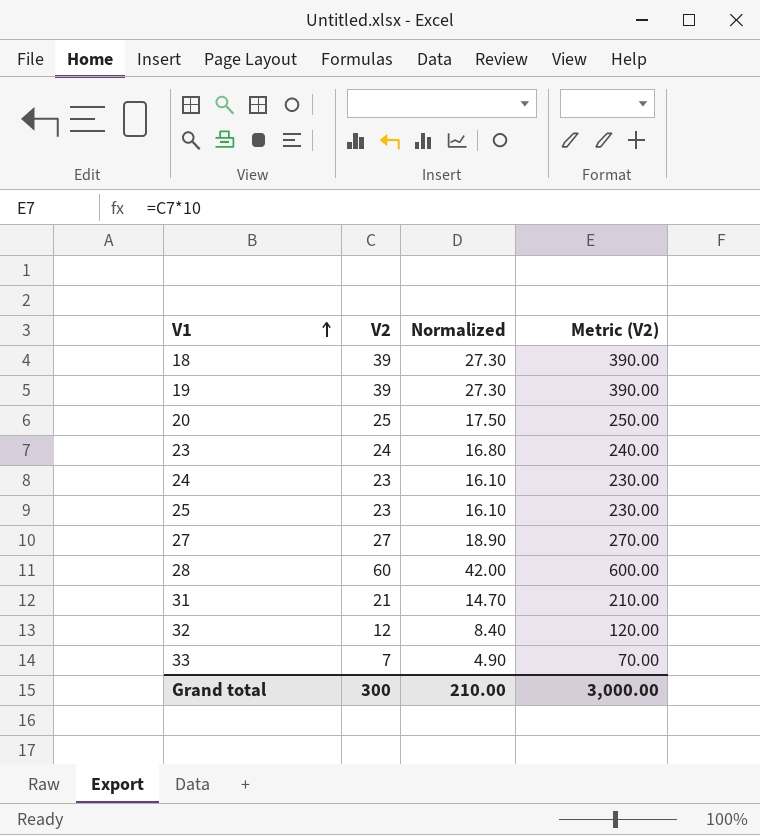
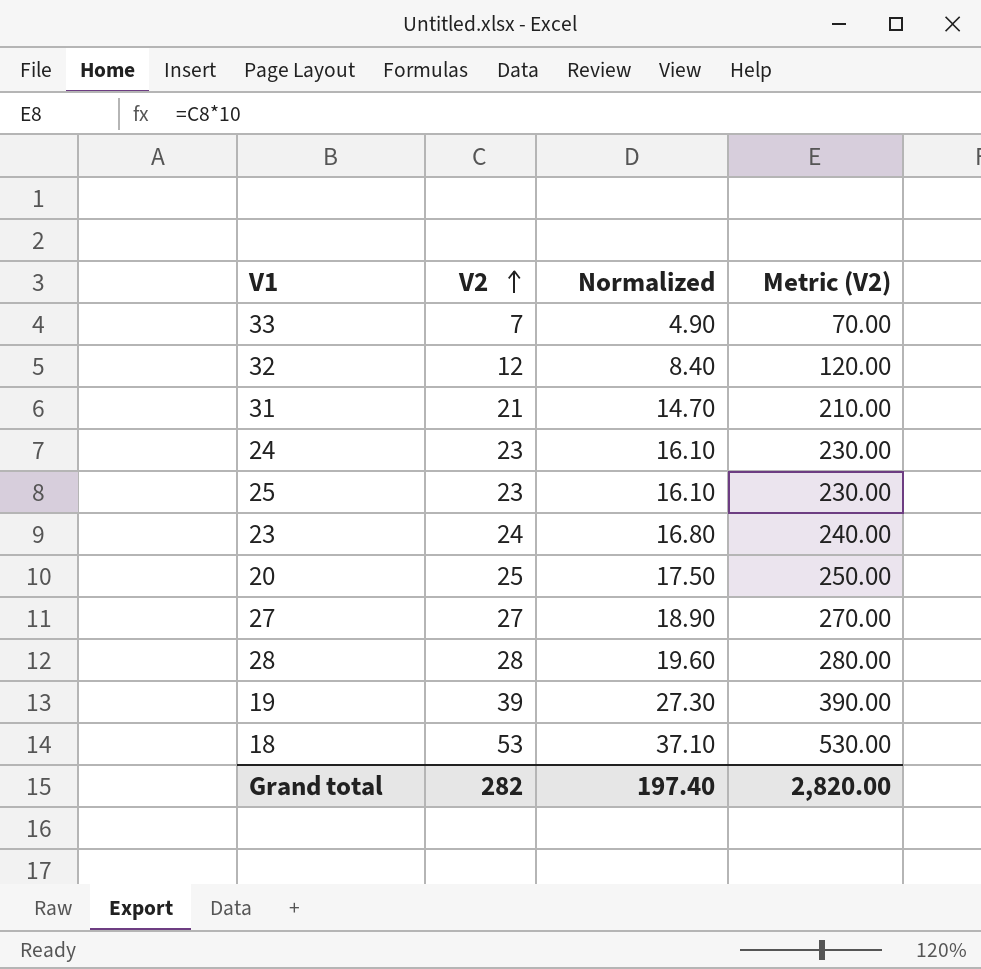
row order: V1 ascending -> V2 ascending
28 | V2: 60 -> 28
28 | Normalized: 42.00 -> 19.60
28 | Metric (V2): 600.00 -> 280.00
18 | V2: 39 -> 53
18 | Normalized: 27.30 -> 37.10
18 | Metric (V2): 390.00 -> 530.00
Grand total | V2: 300 -> 282
Grand total | Normalized: 210.00 -> 197.40
Grand total | Metric (V2): 3,000.00 -> 2,820.00

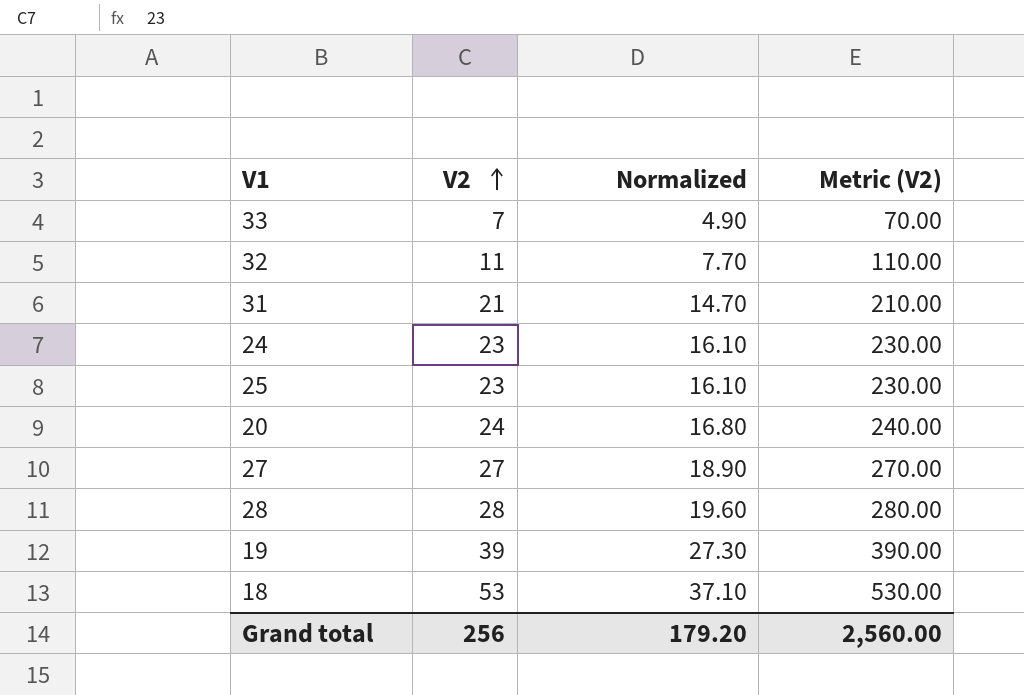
row 23: 24 | 16.80 | 240.00 -> none
32 | V2: 12 -> 11
32 | Normalized: 8.40 -> 7.70
32 | Metric (V2): 120.00 -> 110.00
20 | V2: 25 -> 24
20 | Normalized: 17.50 -> 16.80
20 | Metric (V2): 250.00 -> 240.00
Grand total | V2: 282 -> 256
Grand total | Normalized: 197.40 -> 179.20
Grand total | Metric (V2): 2,820.00 -> 2,560.00

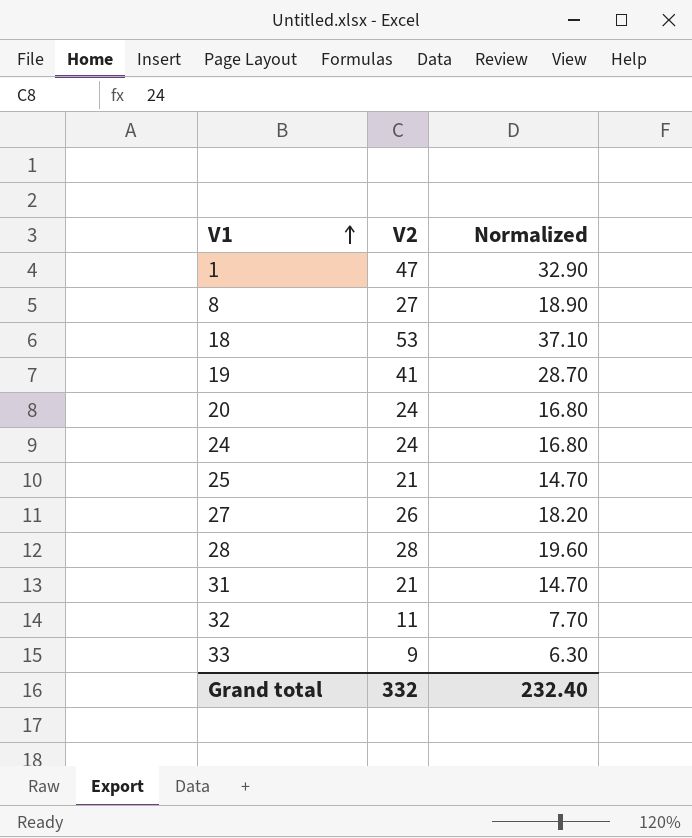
row order: V2 ascending -> V1 ascending
column Metric (V2) | formula: [V2] * 10 -> none
row 1: none -> 47 | 32.90
row 8: none -> 27 | 18.90
19 | V2: 39 -> 41
19 | Normalized: 27.30 -> 28.70
24 | V2: 23 -> 24
24 | Normalized: 16.10 -> 16.80
25 | V2: 23 -> 21
25 | Normalized: 16.10 -> 14.70
27 | V2: 27 -> 26
27 | Normalized: 18.90 -> 18.20
33 | V2: 7 -> 9
33 | Normalized: 4.90 -> 6.30
Grand total | V2: 256 -> 332
Grand total | Normalized: 179.20 -> 232.40

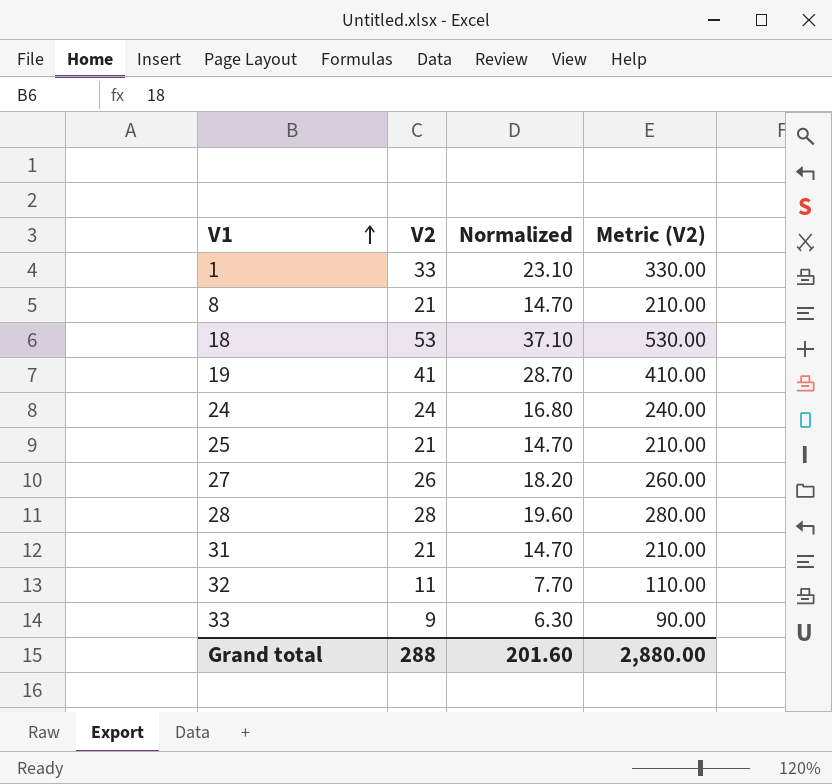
column Metric (V2) | formula: none -> [V2] * 10
row 20: 24 | 16.80 -> none
1 | V2: 47 -> 33
1 | Normalized: 32.90 -> 23.10
8 | V2: 27 -> 21
8 | Normalized: 18.90 -> 14.70
Grand total | V2: 332 -> 288
Grand total | Normalized: 232.40 -> 201.60

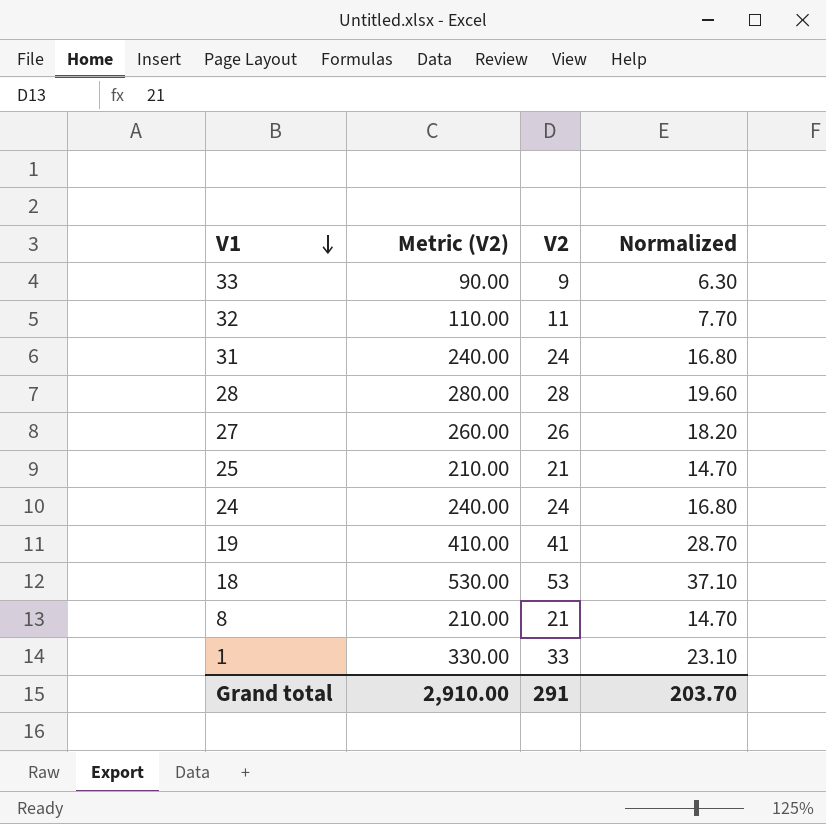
row order: V1 ascending -> V1 descending
column Metric (V2) | position: 4 -> 2
31 | Metric (V2): 210.00 -> 240.00
31 | V2: 21 -> 24
31 | Normalized: 14.70 -> 16.80
Grand total | Metric (V2): 2,880.00 -> 2,910.00
Grand total | V2: 288 -> 291
Grand total | Normalized: 201.60 -> 203.70

